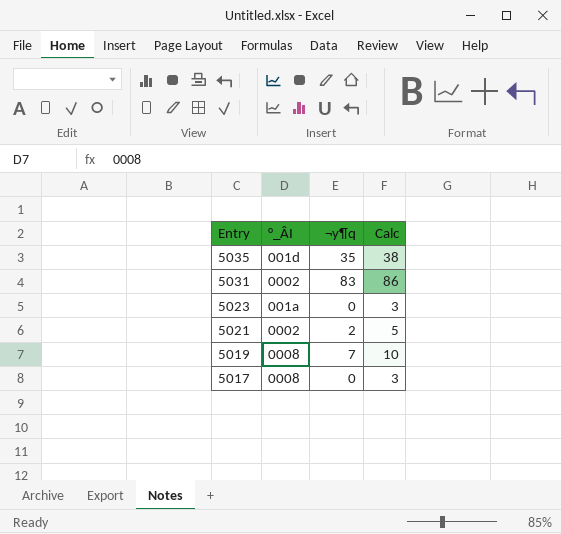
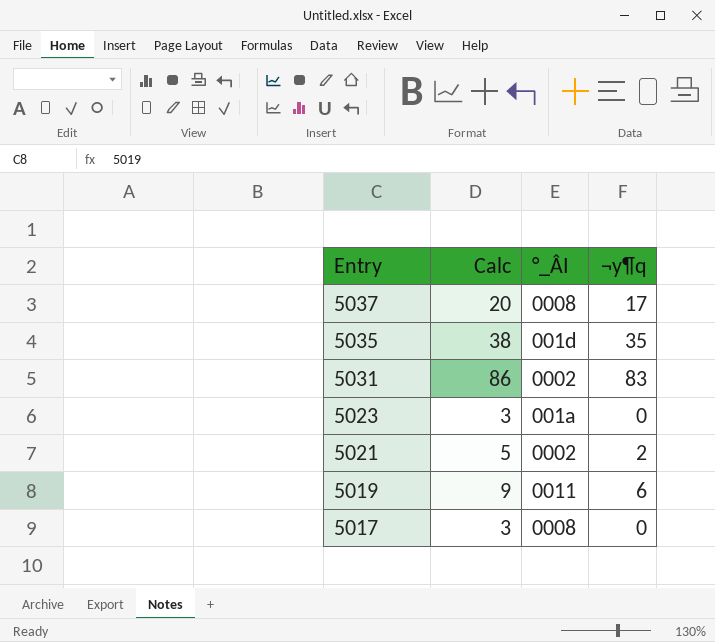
column Calc | position: 4 -> 2
row 5037: none -> 20 | 0008 | 17
5019 | Calc: 10 -> 9
5019 | °_ÂI: 0008 -> 0011
5019 | ¬y¶q: 7 -> 6

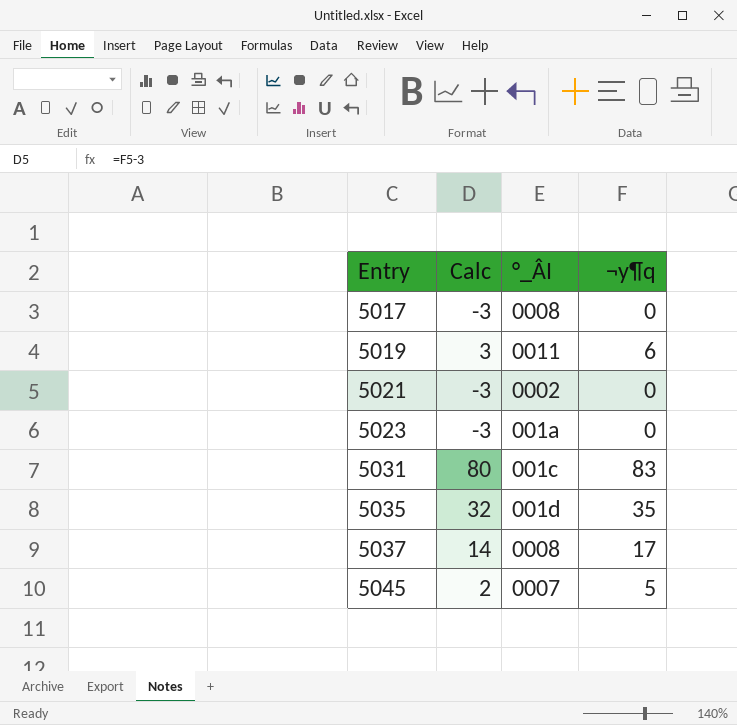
row order: Entry descending -> Entry ascending
column Calc | formula: [¬y¶q] + 3 -> [¬y¶q] - 3
5021 | ¬y¶q: 2 -> 0
5031 | °_ÂI: 0002 -> 001c
row 5045: none -> 2 | 0007 | 5

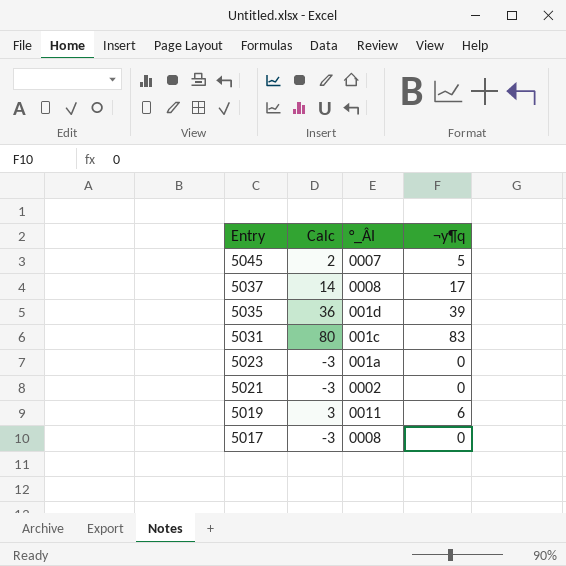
row order: Entry ascending -> Entry descending
5035 | Calc: 32 -> 36
5035 | ¬y¶q: 35 -> 39

